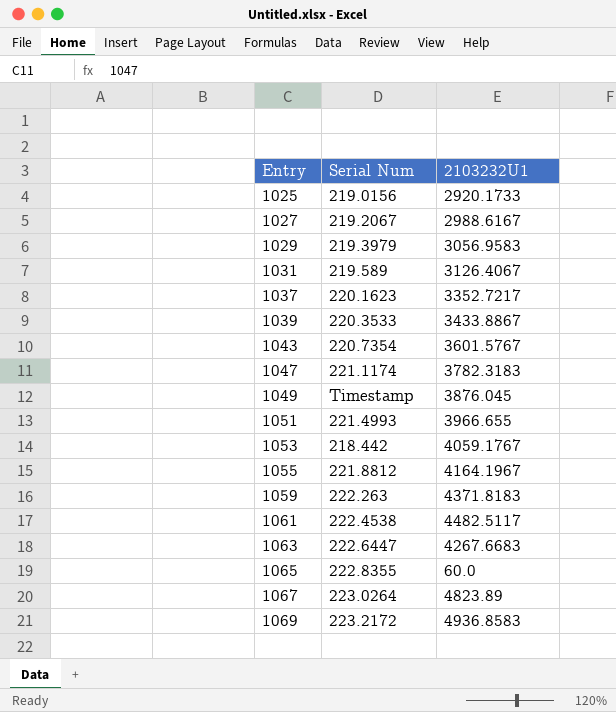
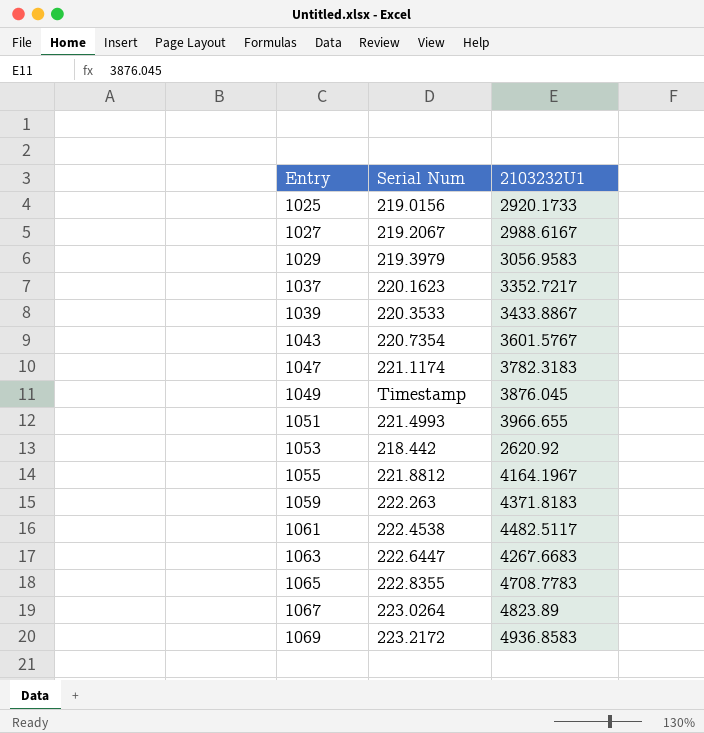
row 1031: 219.589 | 3126.4067 -> none
1053 | 2103232U1: 4059.1767 -> 2620.92
1065 | 2103232U1: 60.0 -> 4708.7783

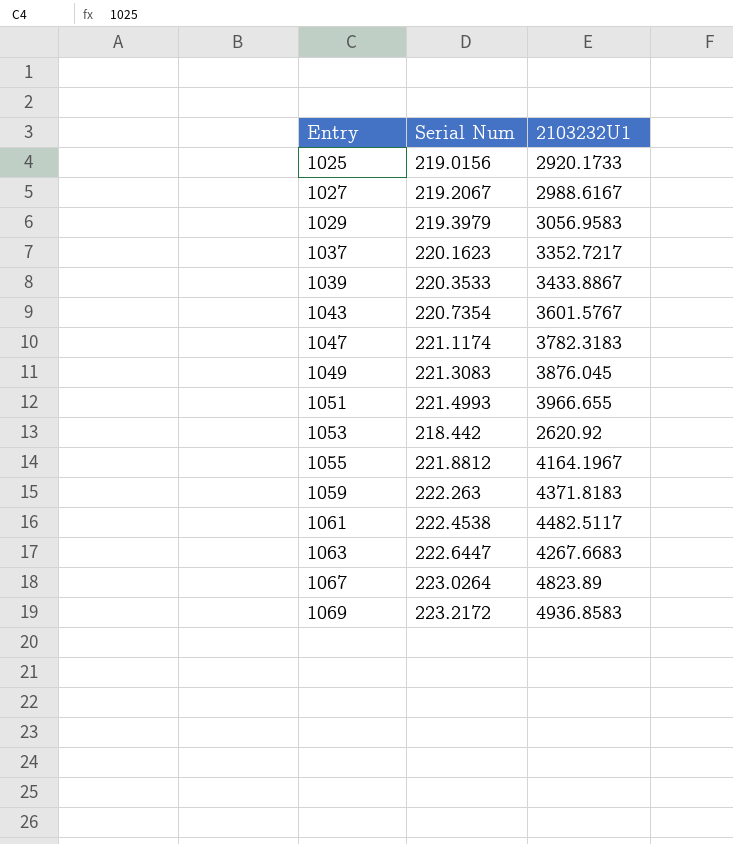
row 1065: 222.8355 | 4708.7783 -> none
1049 | Serial Num: Timestamp -> 221.3083

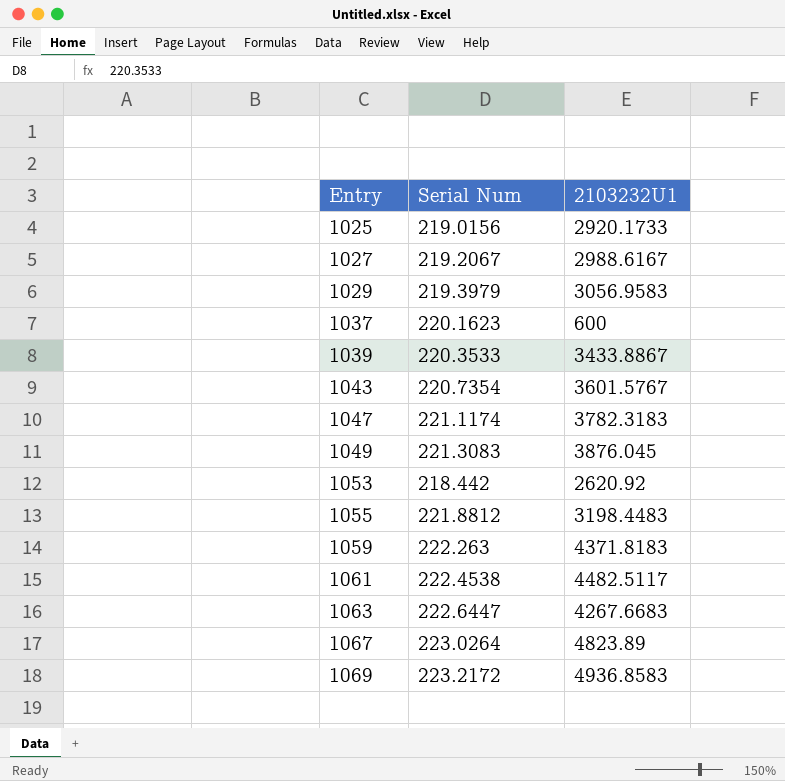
row 1051: 221.4993 | 3966.655 -> none
1037 | 2103232U1: 3352.7217 -> 600
1055 | 2103232U1: 4164.1967 -> 3198.4483

